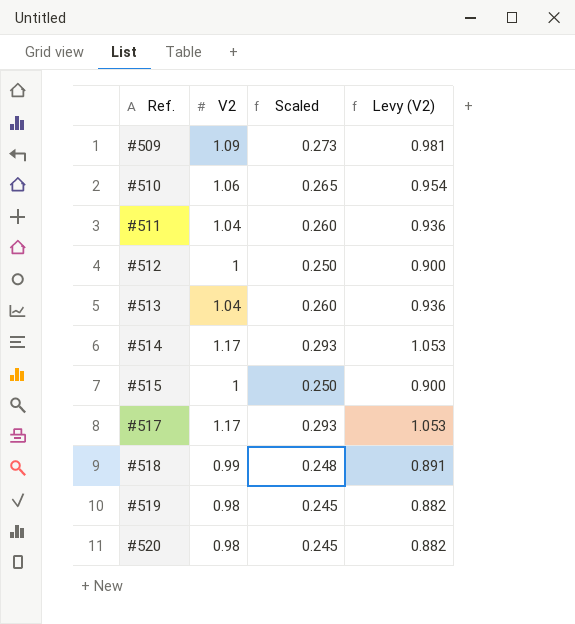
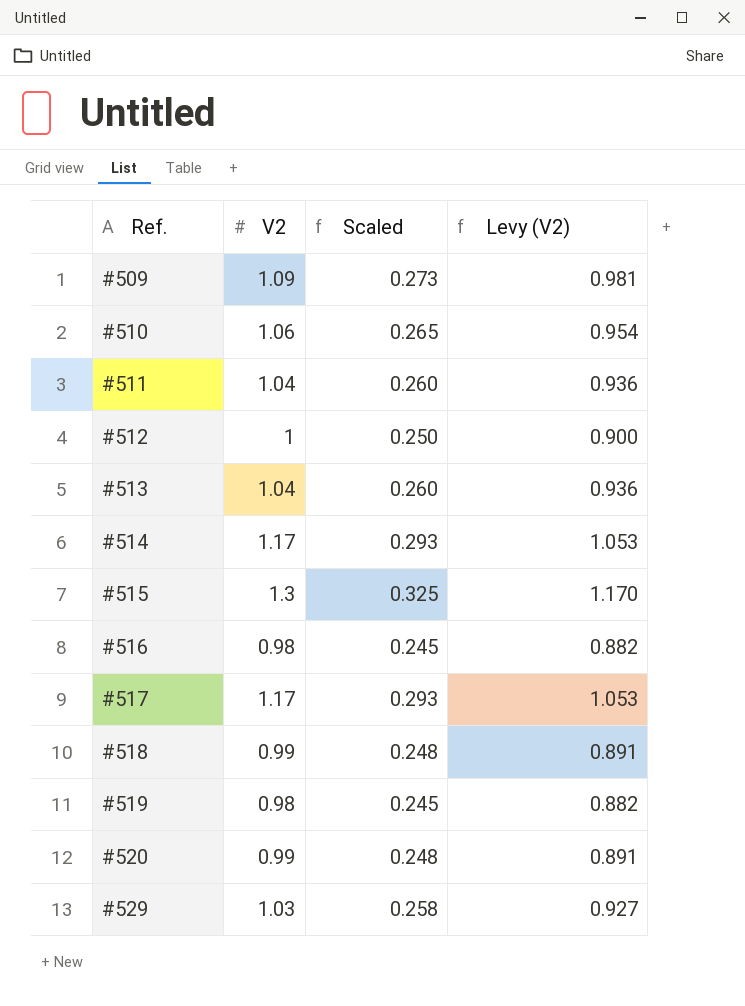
#515 | V2: 1 -> 1.3
#515 | Scaled: 0.250 -> 0.325
#515 | Levy (V2): 0.900 -> 1.170
row #516: none -> 0.98 | 0.245 | 0.882
#520 | V2: 0.98 -> 0.99
#520 | Scaled: 0.245 -> 0.248
#520 | Levy (V2): 0.882 -> 0.891
row #529: none -> 1.03 | 0.258 | 0.927

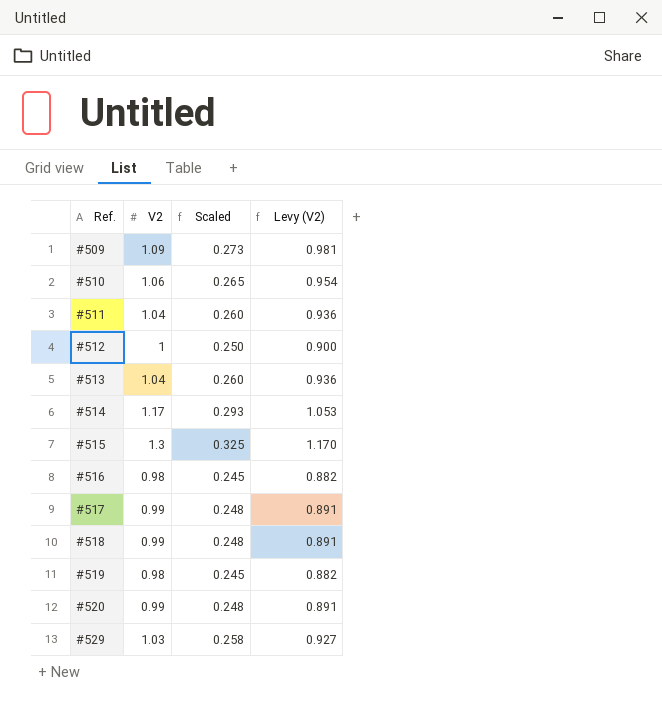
#517 | V2: 1.17 -> 0.99
#517 | Scaled: 0.293 -> 0.248
#517 | Levy (V2): 1.053 -> 0.891

